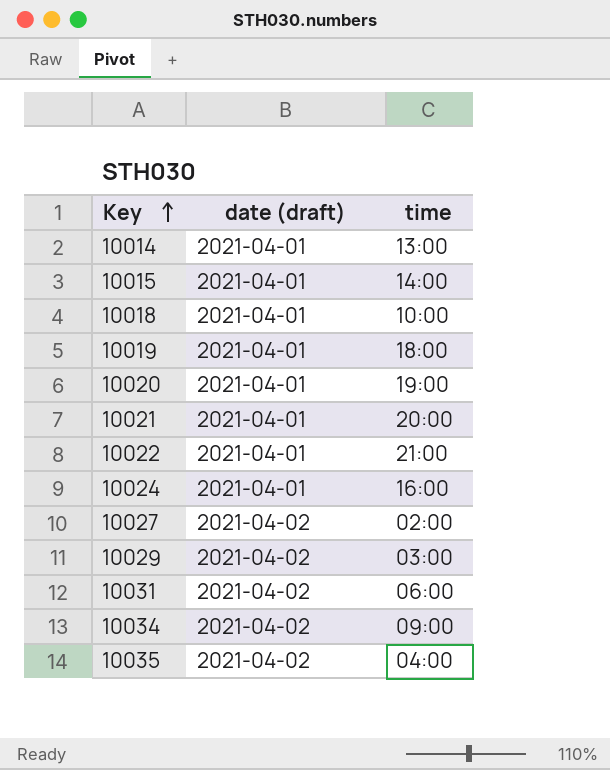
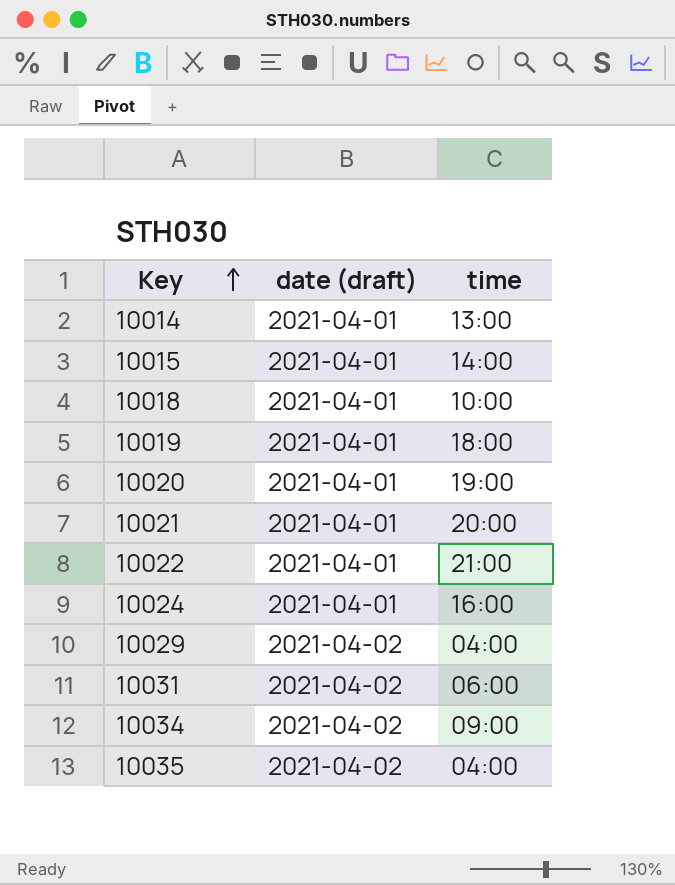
row 10027: 2021-04-02 | 02:00 -> none
10029 | time: 03:00 -> 04:00

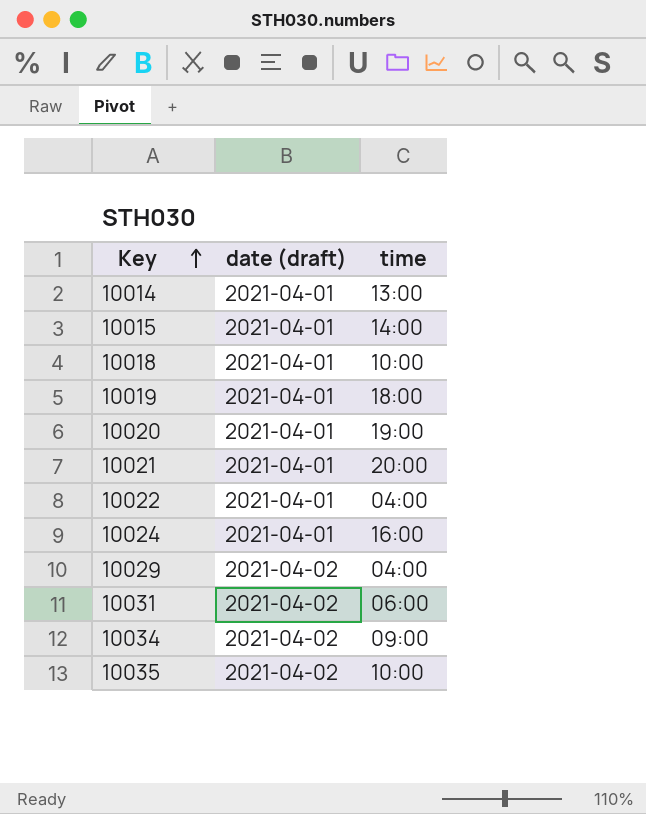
10022 | time: 21:00 -> 04:00
10035 | time: 04:00 -> 10:00

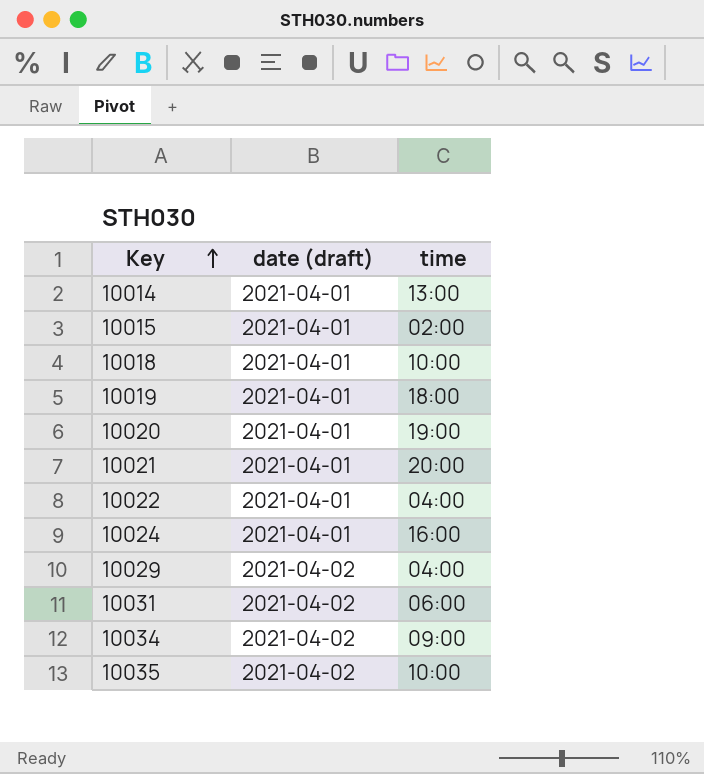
10015 | time: 14:00 -> 02:00

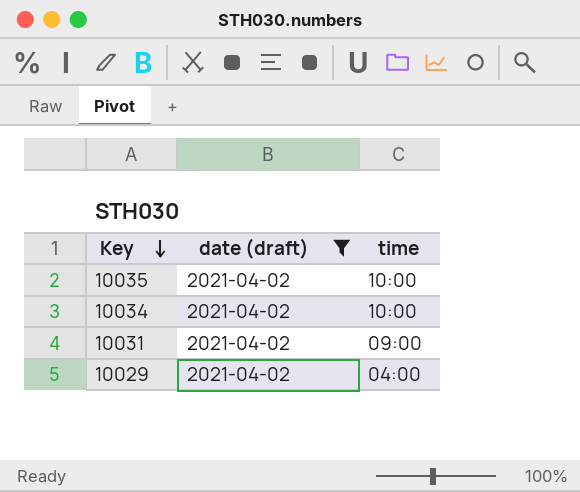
filter: none -> date (draft) = 2021-04-02
row order: Key ascending -> Key descending
10034 | time: 09:00 -> 10:00
10031 | time: 06:00 -> 09:00

